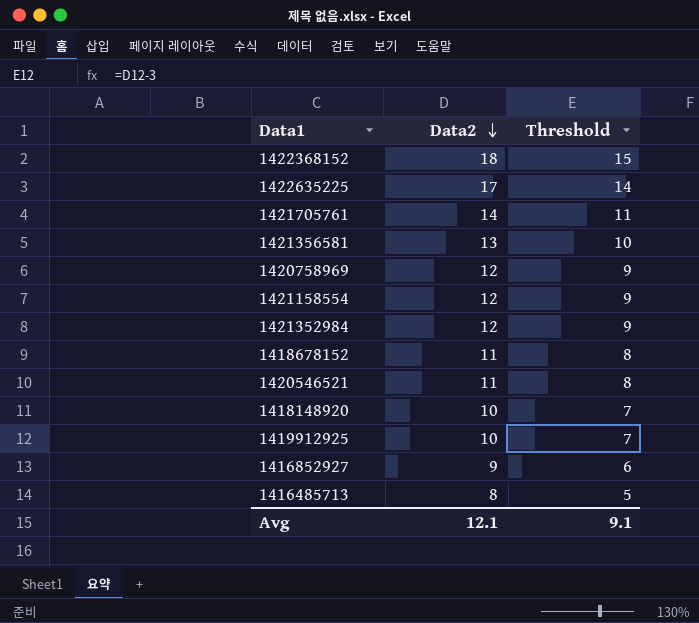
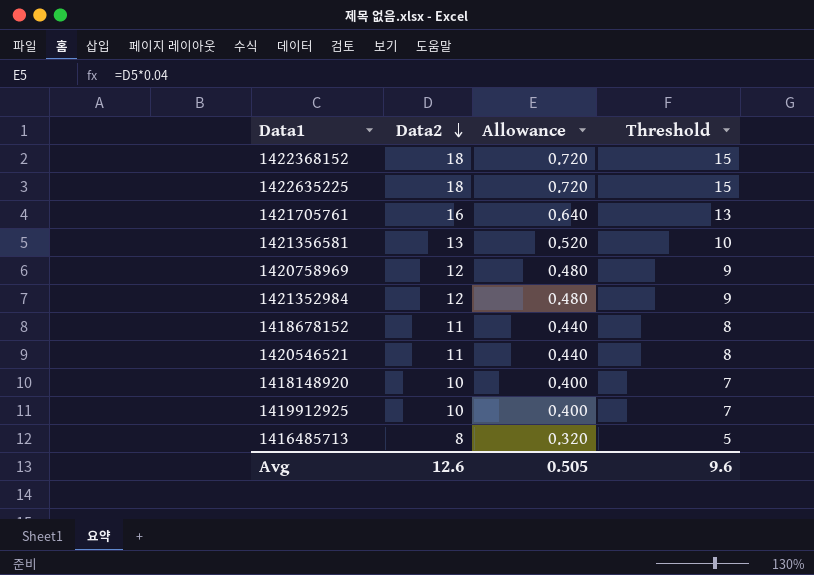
column Allowance | formula: none -> [Data2] * 0.04
row 1421158554: 12 | 9 -> none
row 1416852927: 9 | 6 -> none
1422635225 | Data2: 17 -> 18
1422635225 | Threshold: 14 -> 15
1421705761 | Data2: 14 -> 16
1421705761 | Threshold: 11 -> 13
Avg | Data2: 12.1 -> 12.6
Avg | Threshold: 9.1 -> 9.6

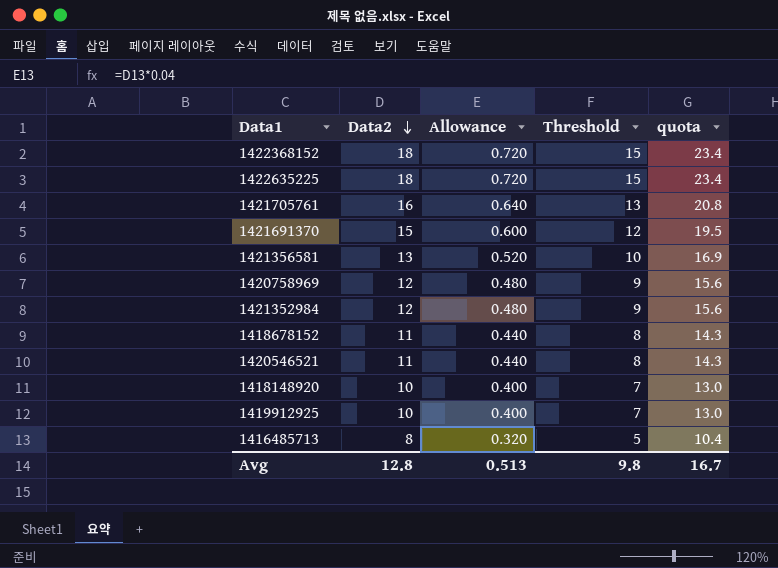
column quota | formula: none -> [Data2] * 1.3
row 1421691370: none -> 15 | 0.600 | 12 | 19.5
Avg | Data2: 12.6 -> 12.8
Avg | Allowance: 0.505 -> 0.513
Avg | Threshold: 9.6 -> 9.8

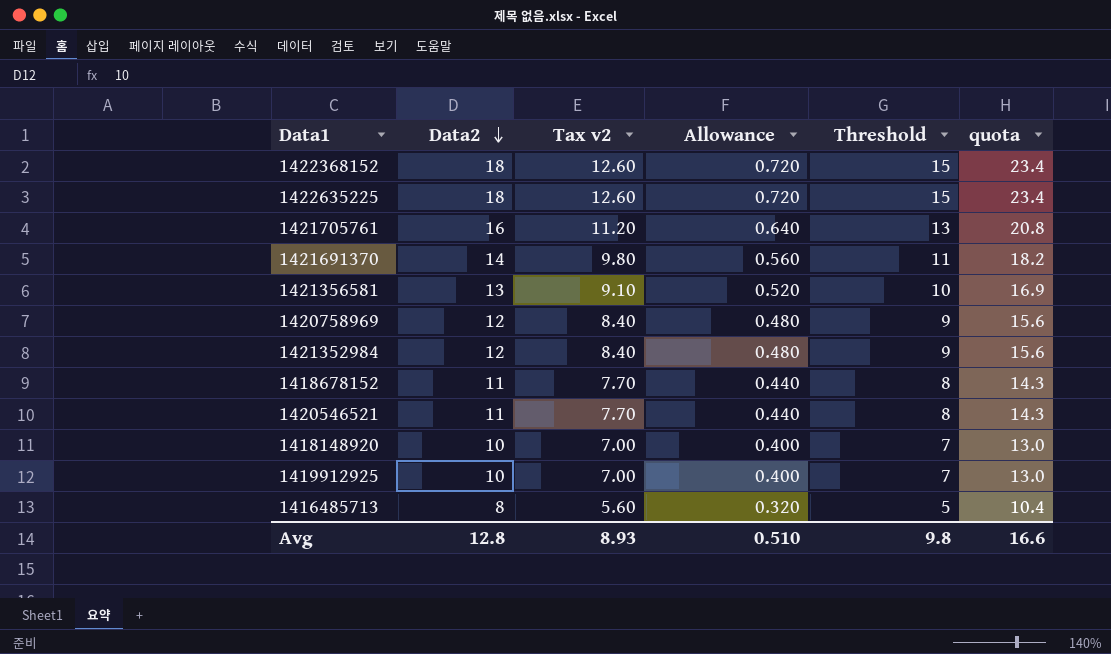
column Tax v2 | formula: none -> [Data2] * 0.7
1421691370 | Data2: 15 -> 14
1421691370 | Allowance: 0.600 -> 0.560
1421691370 | Threshold: 12 -> 11
1421691370 | quota: 19.5 -> 18.2
Avg | Allowance: 0.513 -> 0.510
Avg | quota: 16.7 -> 16.6

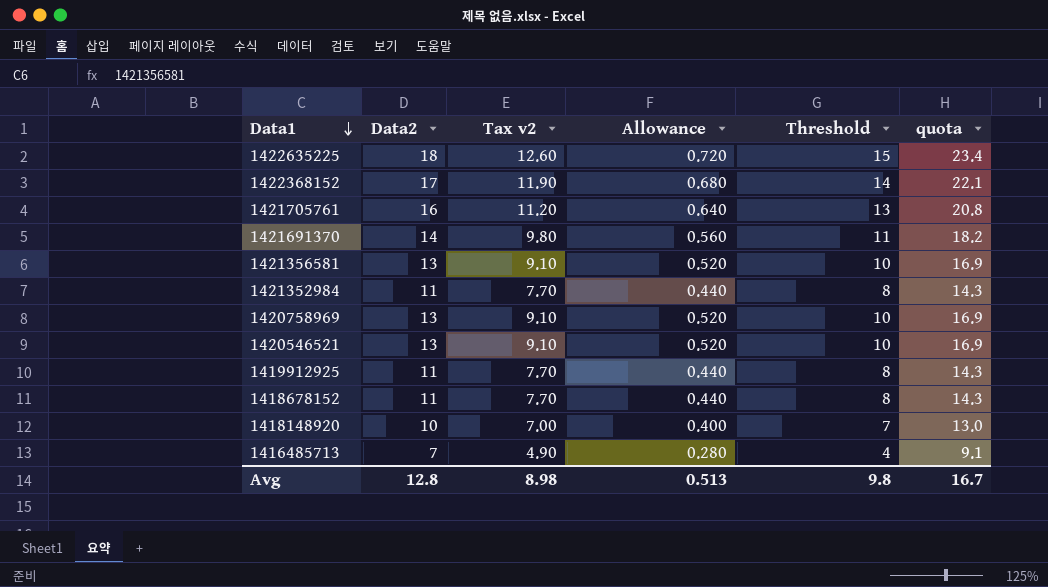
row order: Data2 descending -> Data1 descending
1422368152 | Data2: 18 -> 17
1422368152 | Tax v2: 12.60 -> 11.90
1422368152 | Allowance: 0.720 -> 0.680
1422368152 | Threshold: 15 -> 14
1422368152 | quota: 23.4 -> 22.1
1421352984 | Data2: 12 -> 11
1421352984 | Tax v2: 8.40 -> 7.70
1421352984 | Allowance: 0.480 -> 0.440
1421352984 | Threshold: 9 -> 8
1421352984 | quota: 15.6 -> 14.3
1420758969 | Data2: 12 -> 13
1420758969 | Tax v2: 8.40 -> 9.10
1420758969 | Allowance: 0.480 -> 0.520
1420758969 | Threshold: 9 -> 10
1420758969 | quota: 15.6 -> 16.9
1420546521 | Data2: 11 -> 13
1420546521 | Tax v2: 7.70 -> 9.10
1420546521 | Allowance: 0.440 -> 0.520
1420546521 | Threshold: 8 -> 10
1420546521 | quota: 14.3 -> 16.9
1419912925 | Data2: 10 -> 11
1419912925 | Tax v2: 7.00 -> 7.70
1419912925 | Allowance: 0.400 -> 0.440
1419912925 | Threshold: 7 -> 8
1419912925 | quota: 13.0 -> 14.3
1416485713 | Data2: 8 -> 7
1416485713 | Tax v2: 5.60 -> 4.90
1416485713 | Allowance: 0.320 -> 0.280
1416485713 | Threshold: 5 -> 4
1416485713 | quota: 10.4 -> 9.1
Avg | Tax v2: 8.93 -> 8.98
Avg | Allowance: 0.510 -> 0.513
Avg | quota: 16.6 -> 16.7

